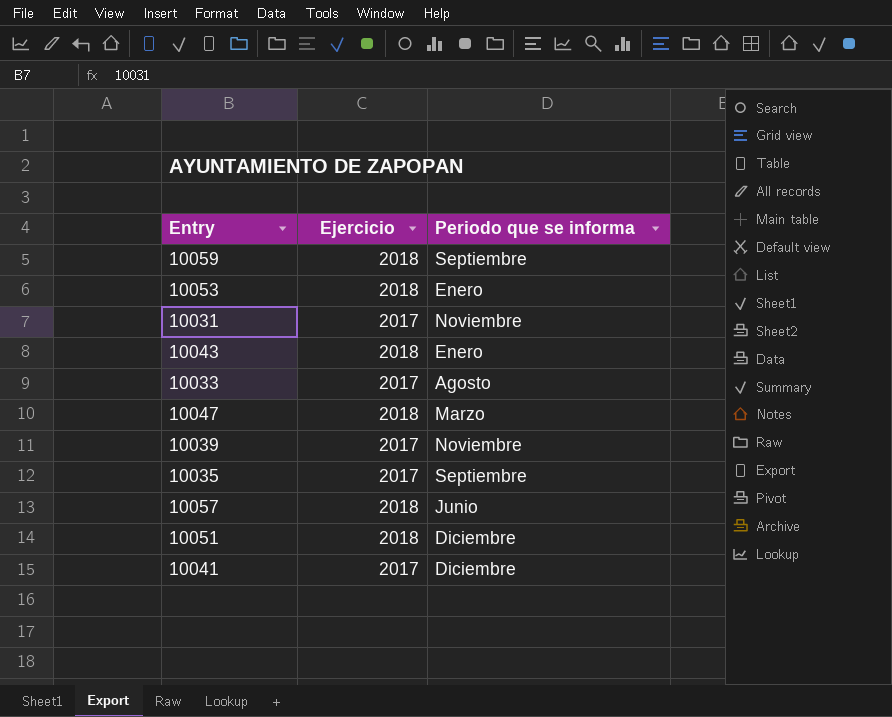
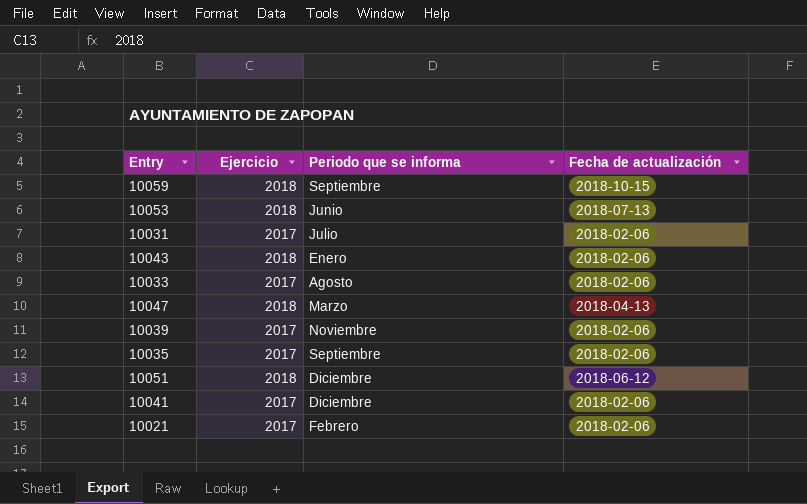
column Fecha de actualización | position: none -> 4
row 10057: 2018 | Junio -> none
10053 | Periodo que se informa: Enero -> Junio
10031 | Periodo que se informa: Noviembre -> Julio
row 10021: none -> 2017 | Febrero | 2018-02-06

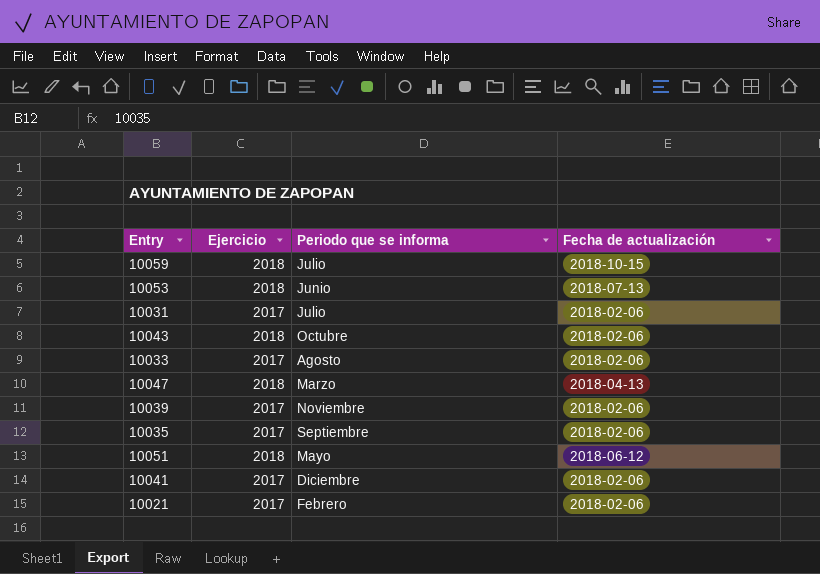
10059 | Periodo que se informa: Septiembre -> Julio
10043 | Periodo que se informa: Enero -> Octubre
10051 | Periodo que se informa: Diciembre -> Mayo

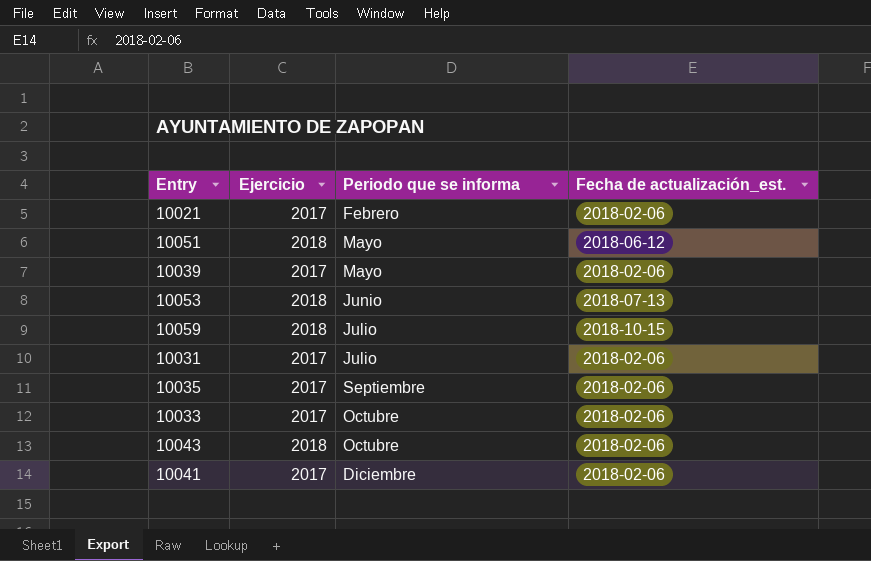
row order: none -> Periodo que se informa ascending
column name: Fecha de actualización -> Fecha de actualización_est.
row 10047: 2018 | Marzo | 2018-04-13 -> none
10039 | Periodo que se informa: Noviembre -> Mayo
10033 | Periodo que se informa: Agosto -> Octubre

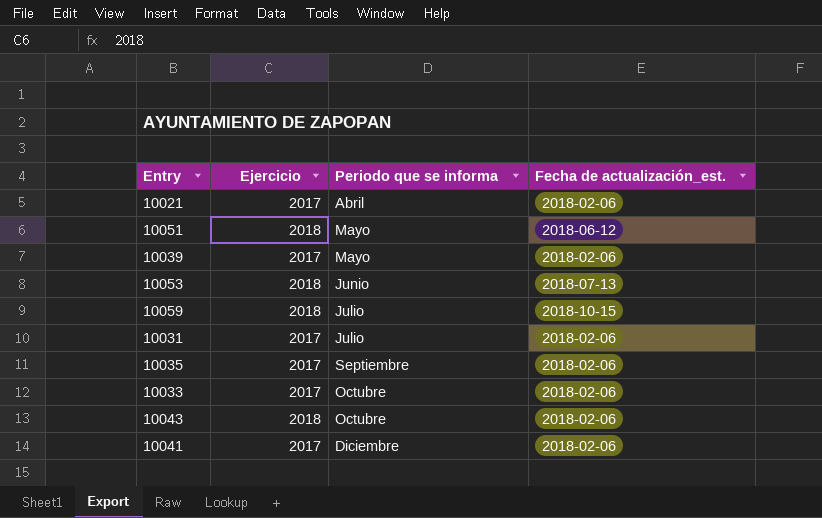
10021 | Periodo que se informa: Febrero -> Abril

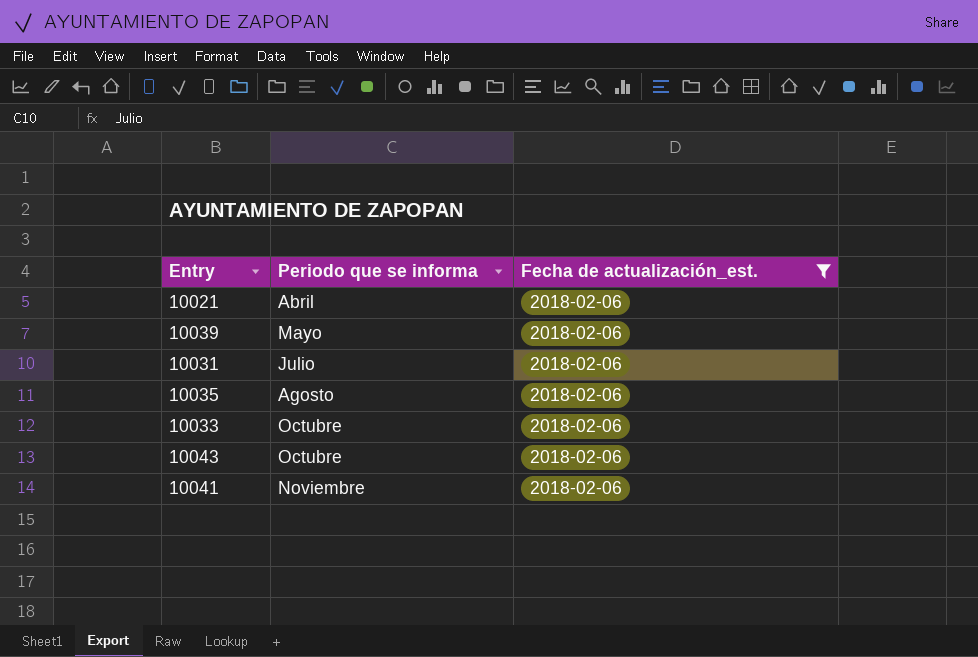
filter: none -> Fecha de actualización_est. = 2018-02-06
column Ejercicio | position: 2 -> none
10035 | Periodo que se informa: Septiembre -> Agosto
10041 | Periodo que se informa: Diciembre -> Noviembre

